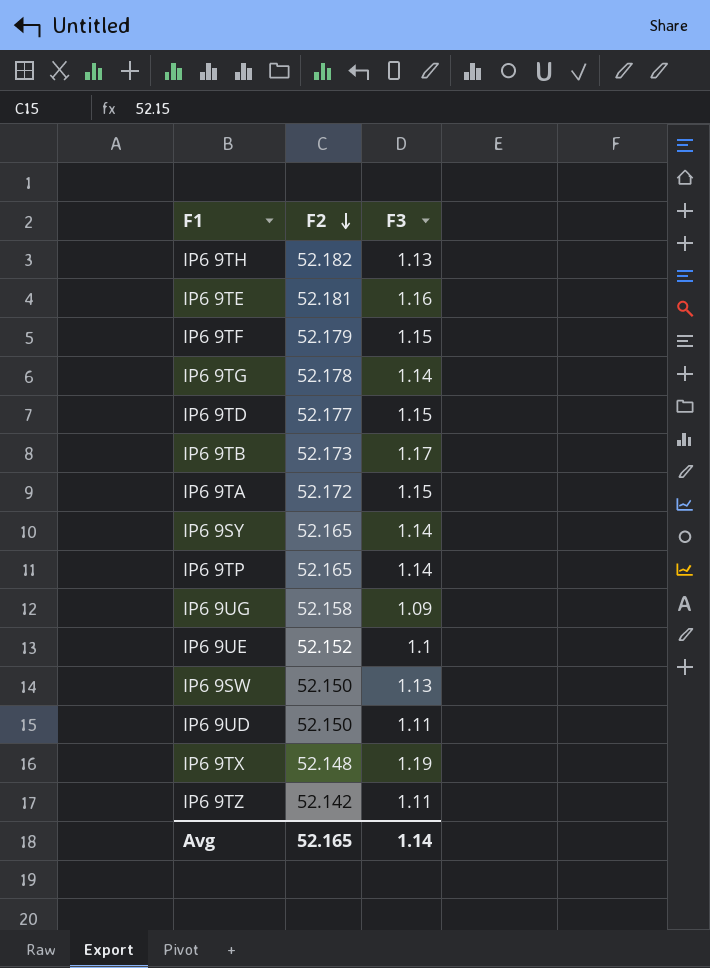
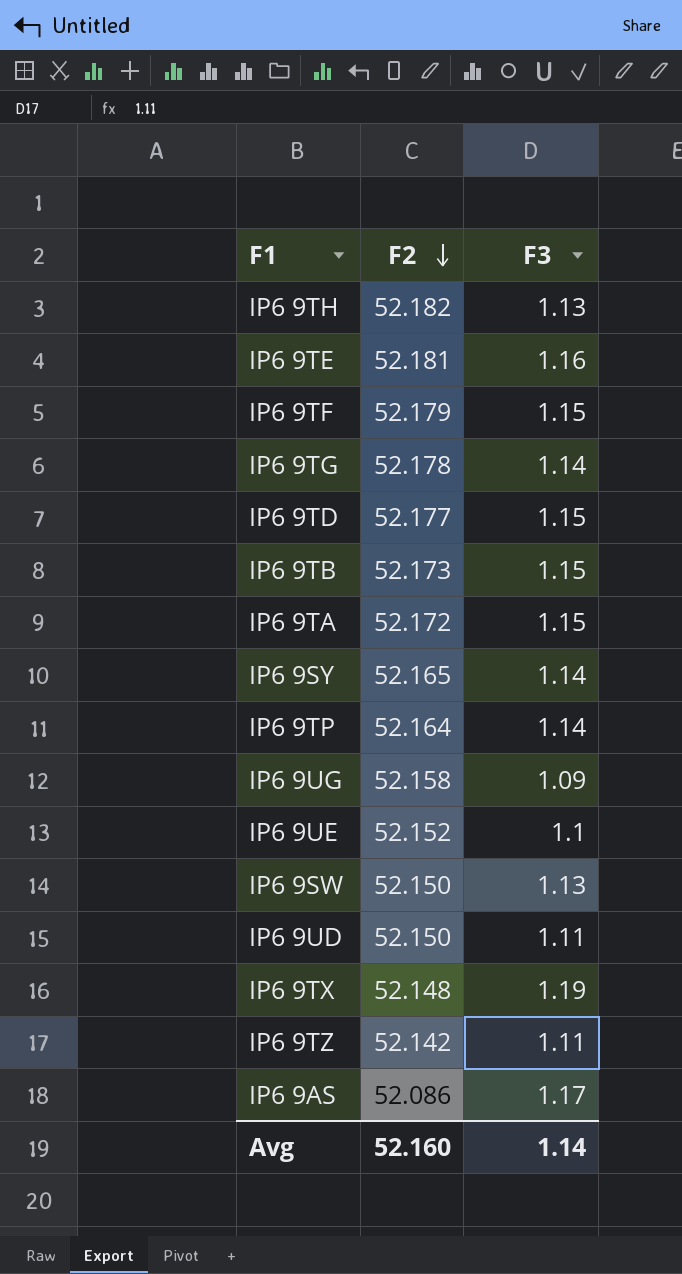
IP6 9TB | F3: 1.17 -> 1.15
IP6 9TP | F2: 52.165 -> 52.164
row IP6 9AS: none -> 52.086 | 1.17
Avg | F2: 52.165 -> 52.160

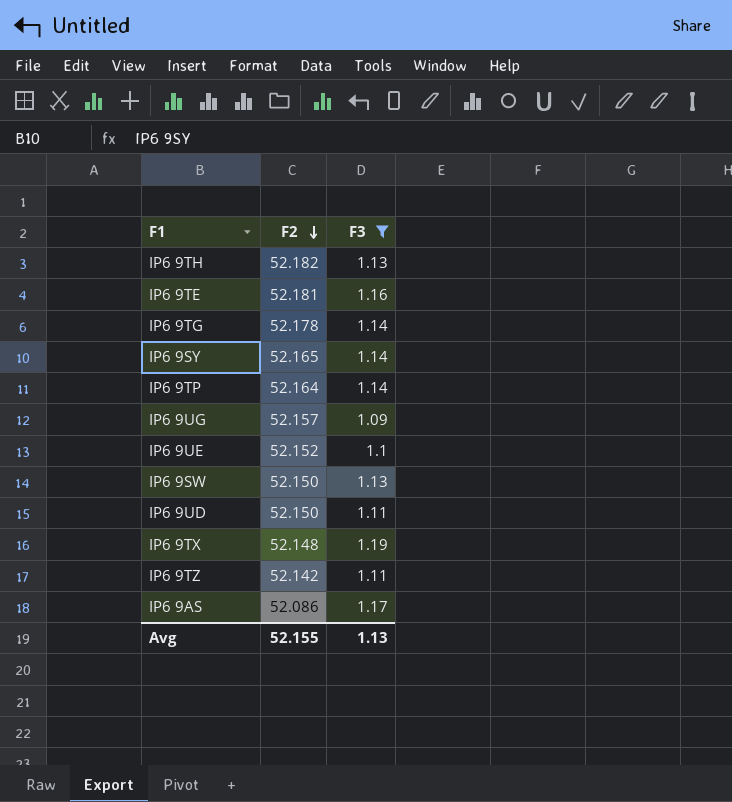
filter: none -> F3 != 1.15
IP6 9UG | F2: 52.158 -> 52.157
Avg | F2: 52.160 -> 52.155
Avg | F3: 1.14 -> 1.13

